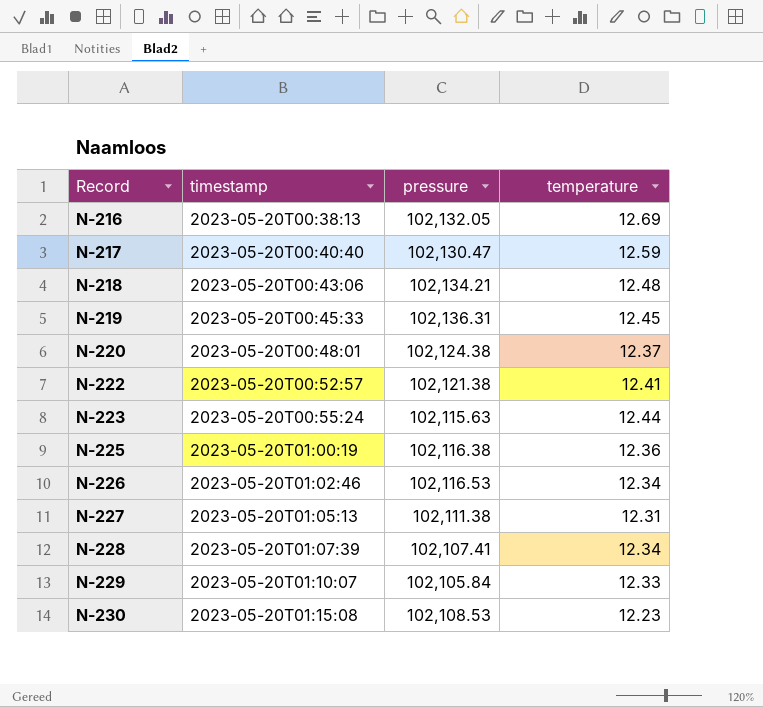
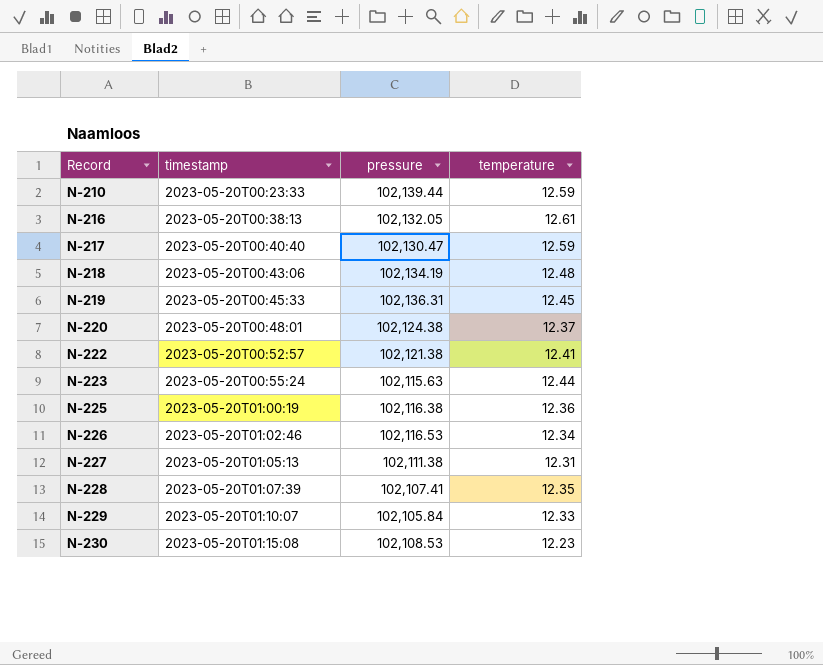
row N-210: none -> 2023-05-20T00:23:33 | 102,139.44 | 12.59
N-216 | temperature: 12.69 -> 12.61
N-218 | pressure: 102,134.21 -> 102,134.19
N-228 | temperature: 12.34 -> 12.35

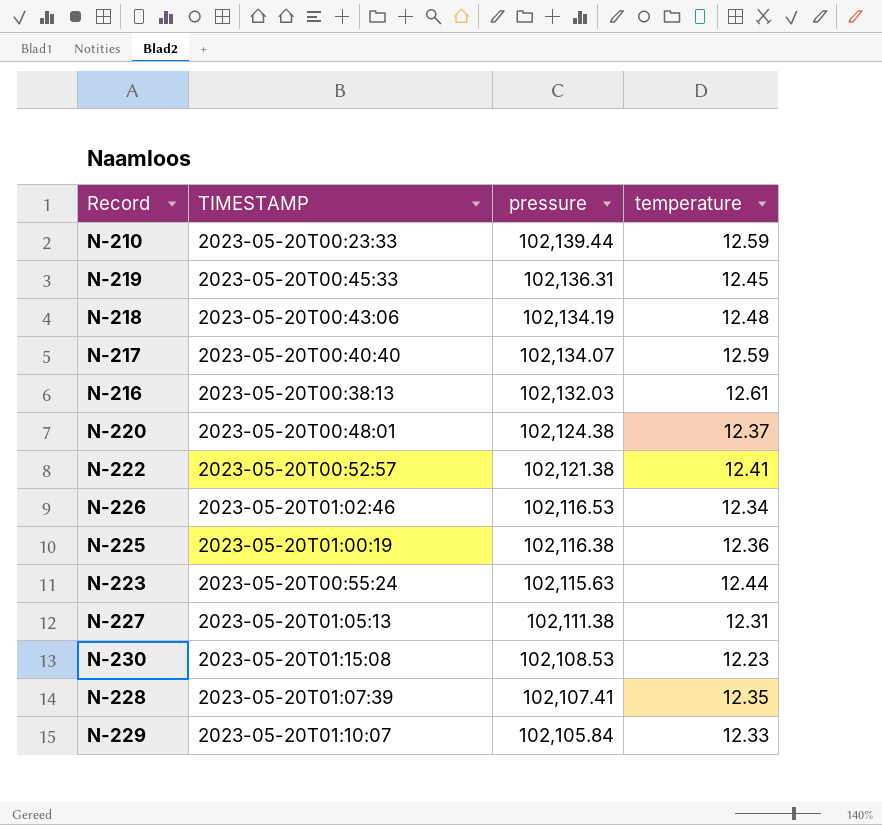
row order: Record ascending -> pressure descending
column name: timestamp -> TIMESTAMP
N-217 | pressure: 102,130.47 -> 102,134.07
N-216 | pressure: 102,132.05 -> 102,132.03

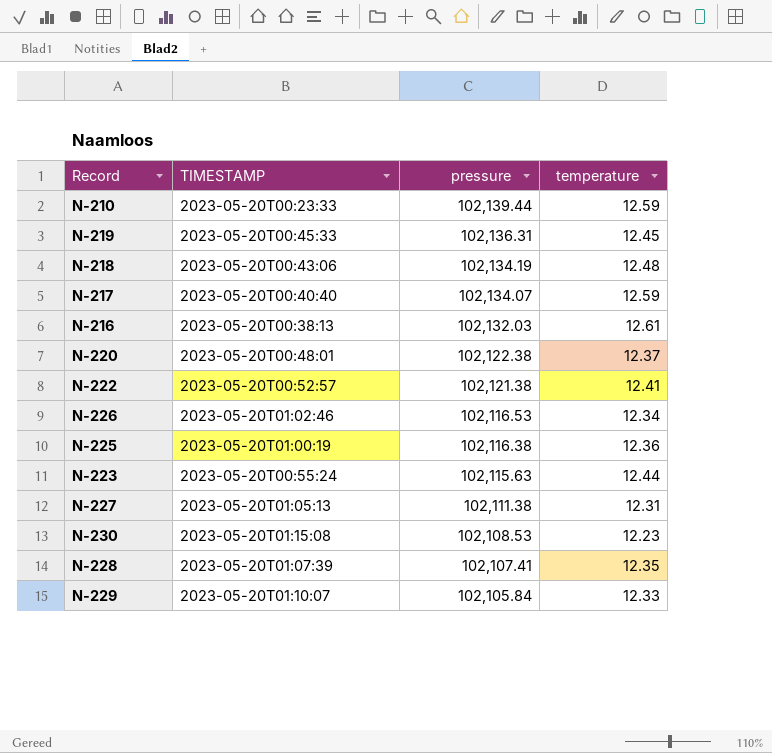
N-220 | pressure: 102,124.38 -> 102,122.38

